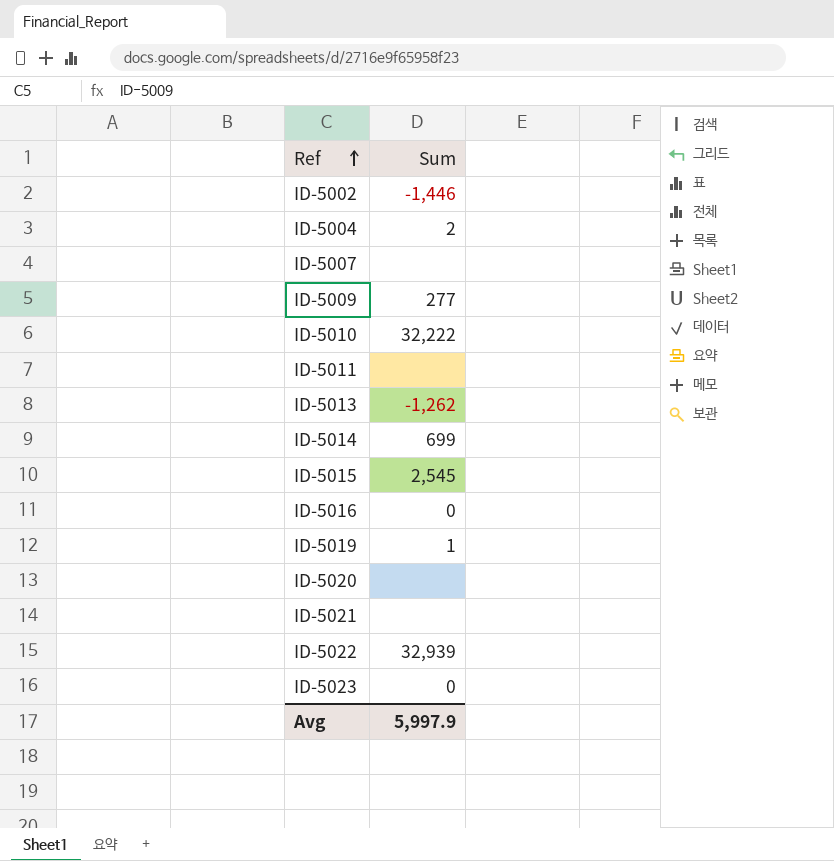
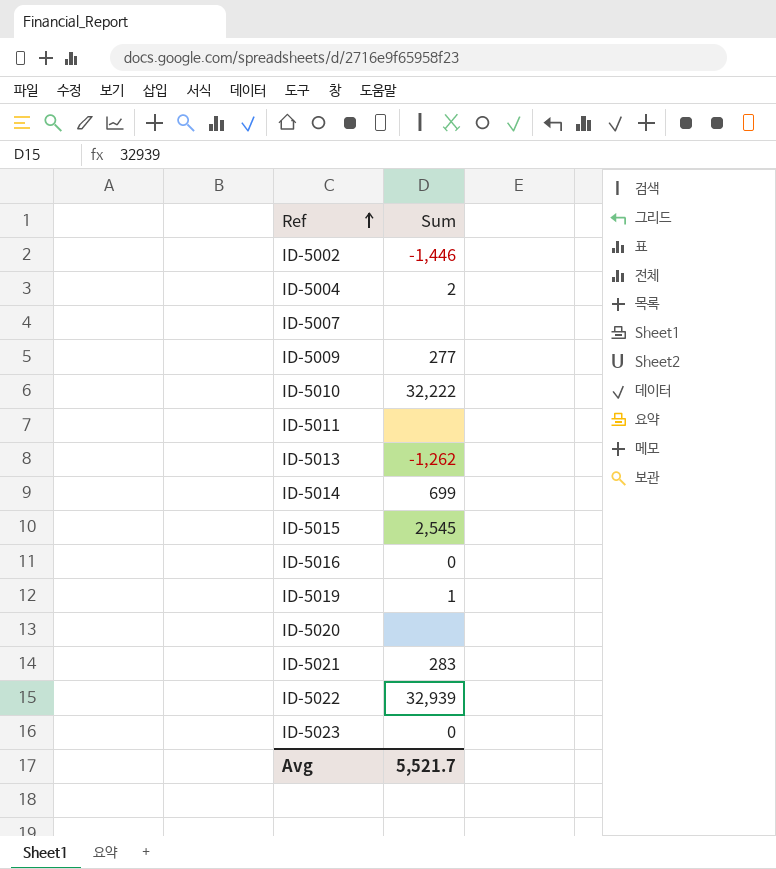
ID-5021 | Sum: none -> 283
Avg | Sum: 5,997.9 -> 5,521.7

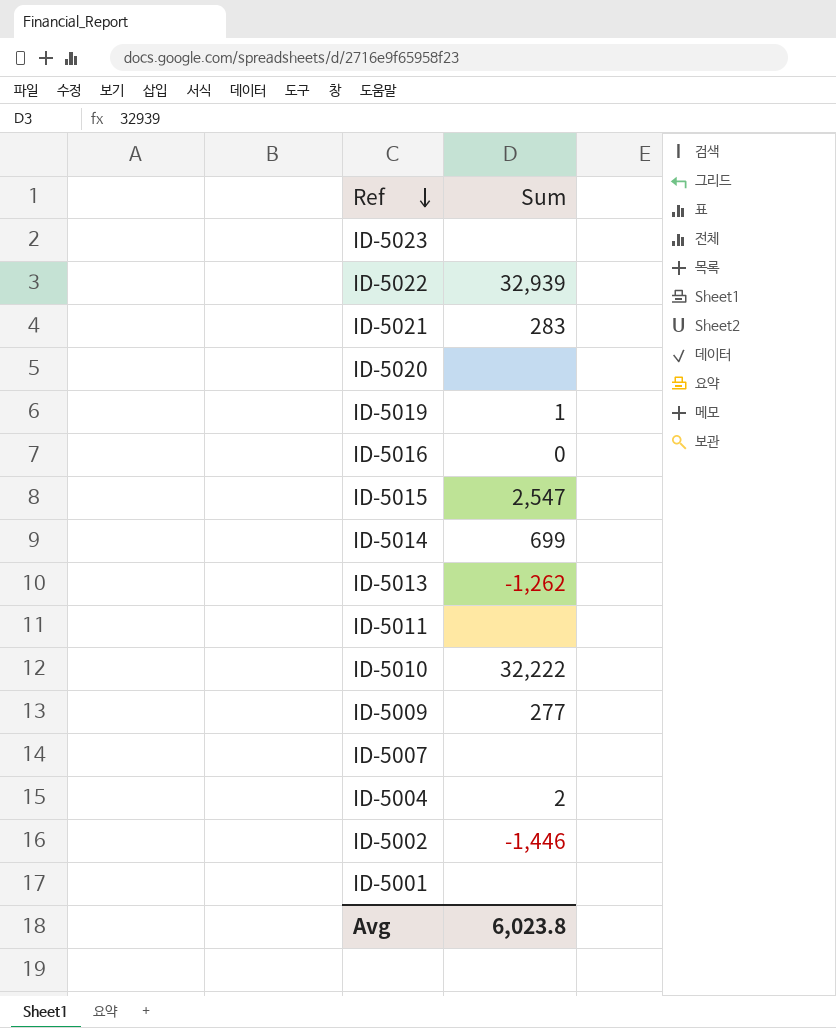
row order: Ref ascending -> Ref descending
ID-5023 | Sum: 0 -> none
ID-5015 | Sum: 2,545 -> 2,547
row ID-5001: none -> none
Avg | Sum: 5,521.7 -> 6,023.8

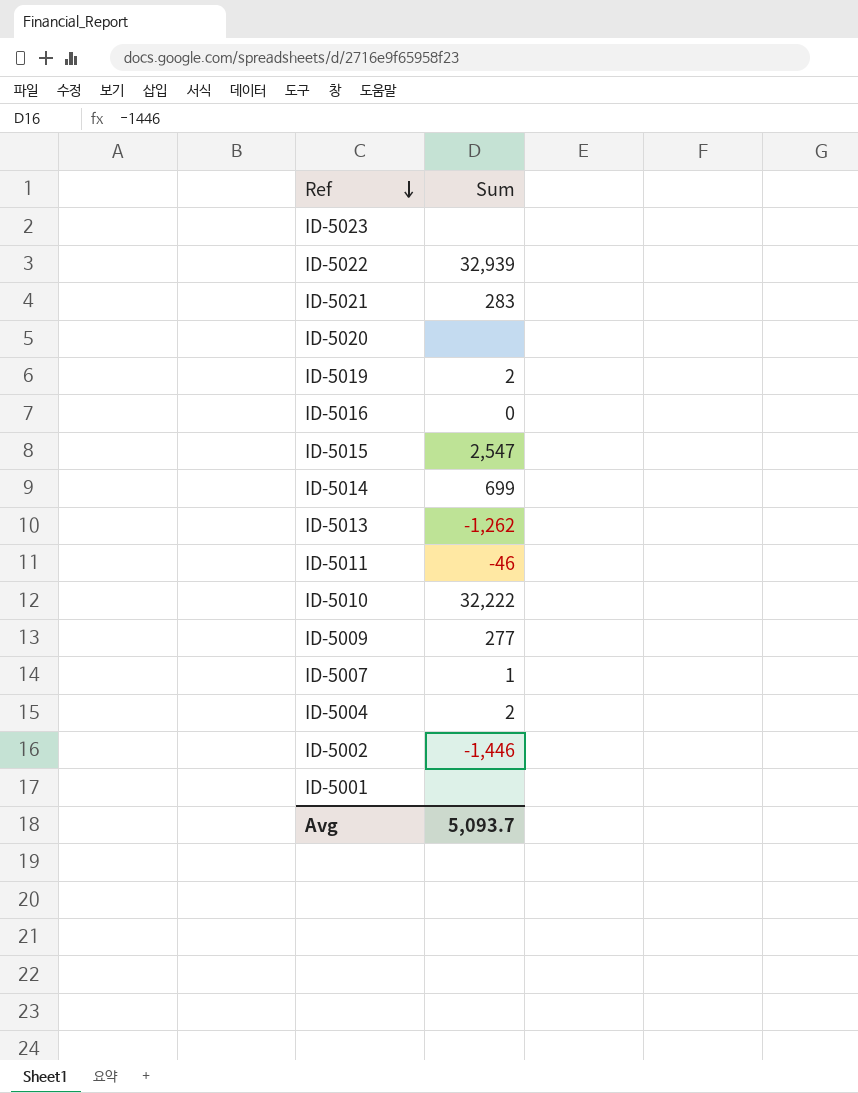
ID-5019 | Sum: 1 -> 2
ID-5011 | Sum: none -> -46
ID-5007 | Sum: none -> 1
Avg | Sum: 6,023.8 -> 5,093.7

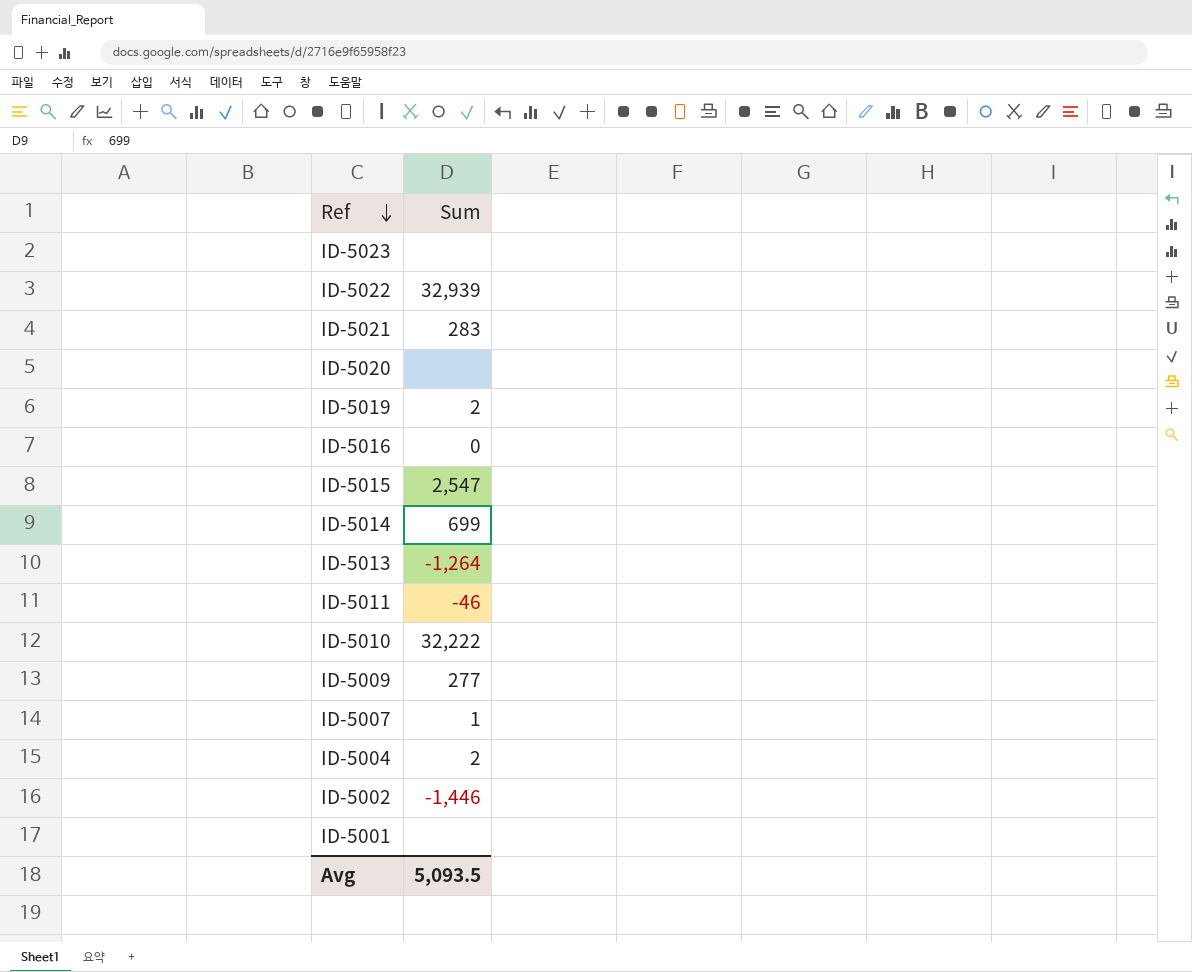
ID-5013 | Sum: -1,262 -> -1,264
Avg | Sum: 5,093.7 -> 5,093.5

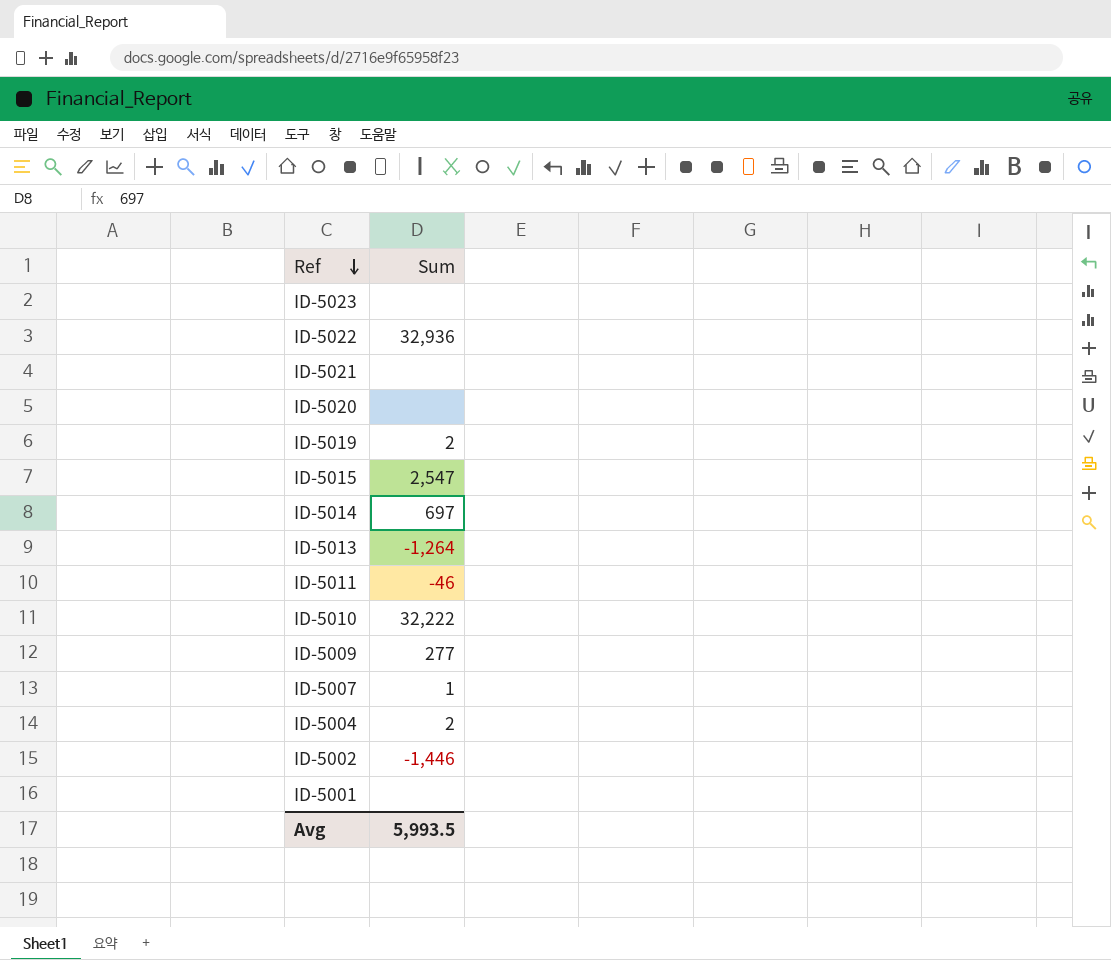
row ID-5016: 0 -> none
ID-5022 | Sum: 32,939 -> 32,936
ID-5021 | Sum: 283 -> none
ID-5014 | Sum: 699 -> 697
Avg | Sum: 5,093.5 -> 5,993.5

